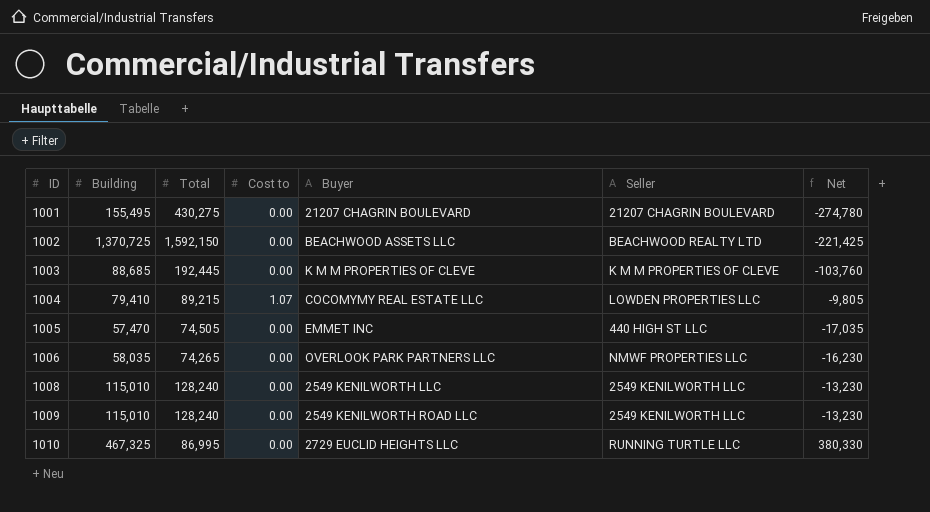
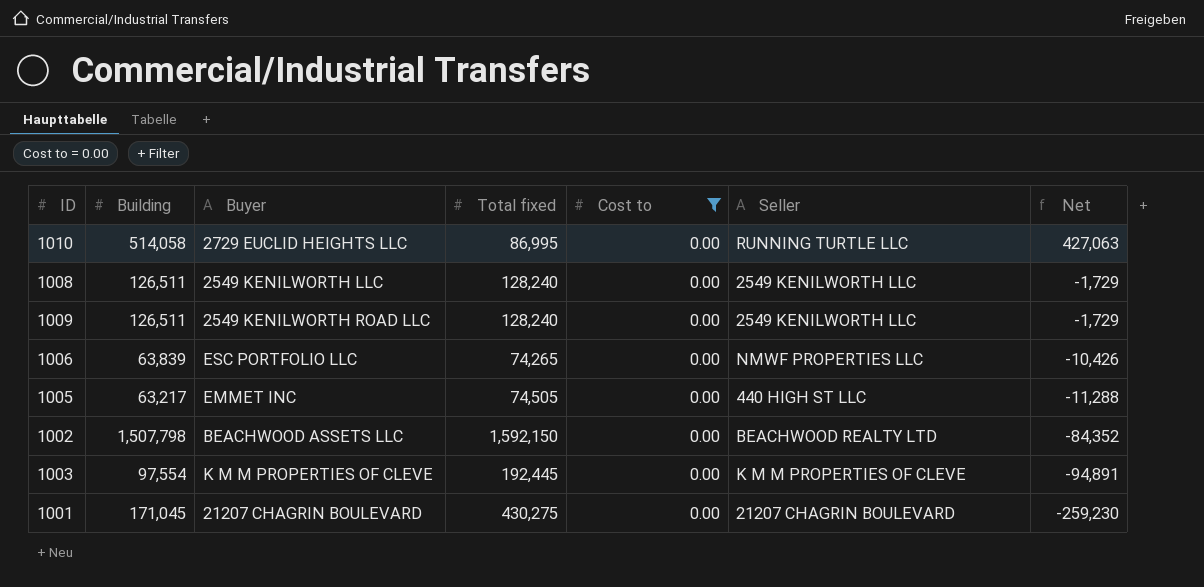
filter: none -> Cost to = 0.00
row order: ID ascending -> Net descending
column Buyer | position: 5 -> 3
column name: Total -> Total fixed
1010 | Building: 467,325 -> 514,058
1010 | Net: 380,330 -> 427,063
1008 | Building: 115,010 -> 126,511
1008 | Net: -13,230 -> -1,729
1009 | Building: 115,010 -> 126,511
1009 | Net: -13,230 -> -1,729
1006 | Building: 58,035 -> 63,839
1006 | Buyer: OVERLOOK PARK PARTNERS LLC -> ESC PORTFOLIO LLC
1006 | Net: -16,230 -> -10,426
1005 | Building: 57,470 -> 63,217
1005 | Net: -17,035 -> -11,288
1002 | Building: 1,370,725 -> 1,507,798
1002 | Net: -221,425 -> -84,352
1003 | Building: 88,685 -> 97,554
1003 | Net: -103,760 -> -94,891
1001 | Building: 155,495 -> 171,045
1001 | Net: -274,780 -> -259,230

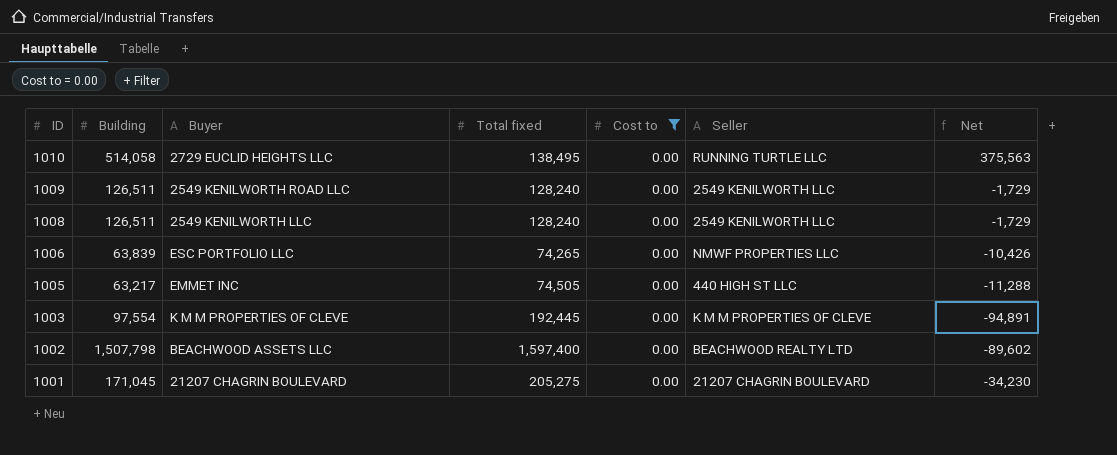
row order: Net descending -> ID descending
1010 | Total fixed: 86,995 -> 138,495
1010 | Net: 427,063 -> 375,563
1002 | Total fixed: 1,592,150 -> 1,597,400
1002 | Net: -84,352 -> -89,602
1001 | Total fixed: 430,275 -> 205,275
1001 | Net: -259,230 -> -34,230

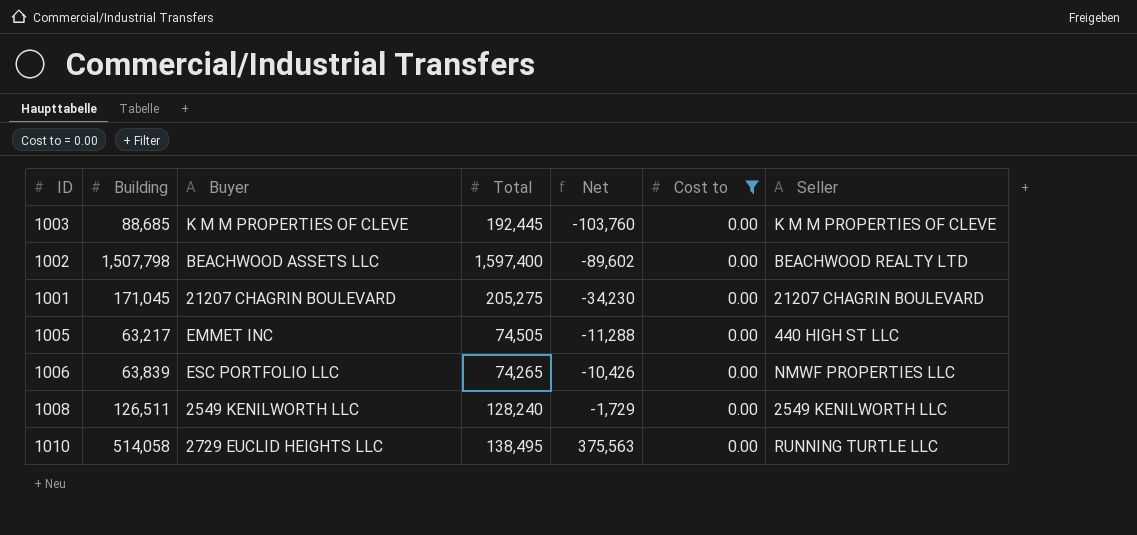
row order: ID descending -> Net ascending
column name: Total fixed -> Total
column Net | position: 7 -> 5
row 1009: 126,511 | 2549 KENILWORTH ROAD LLC | 128,240 | 0.00 | 2549 KENILWORTH LLC | -1,729 -> none
1003 | Building: 97,554 -> 88,685
1003 | Net: -94,891 -> -103,760

